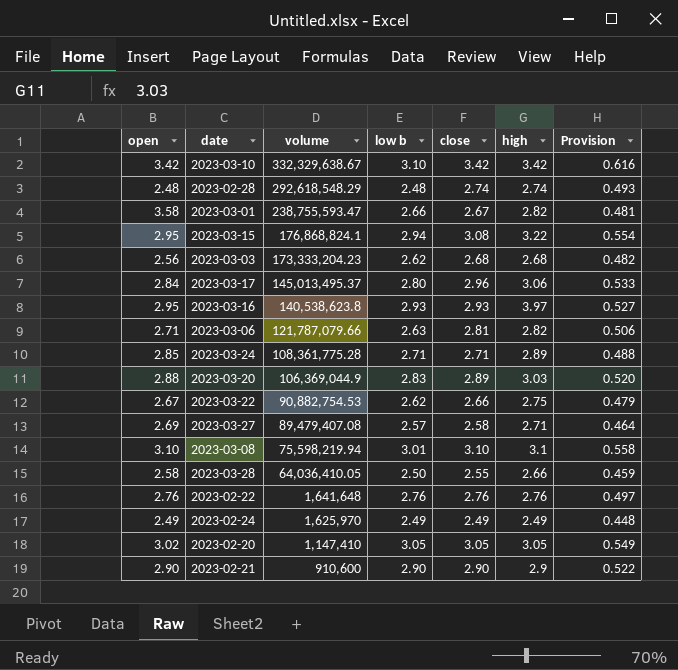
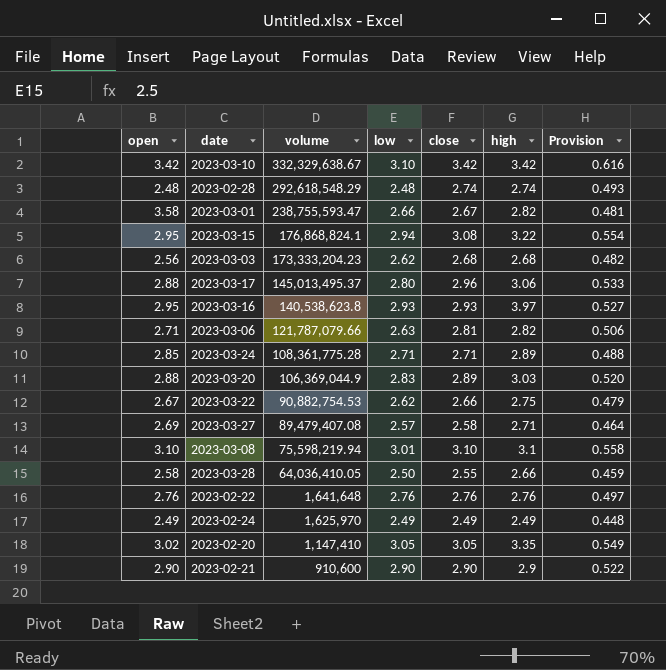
column name: low b -> low
2023-03-17 | open: 2.84 -> 2.88
2023-02-20 | high: 3.05 -> 3.35

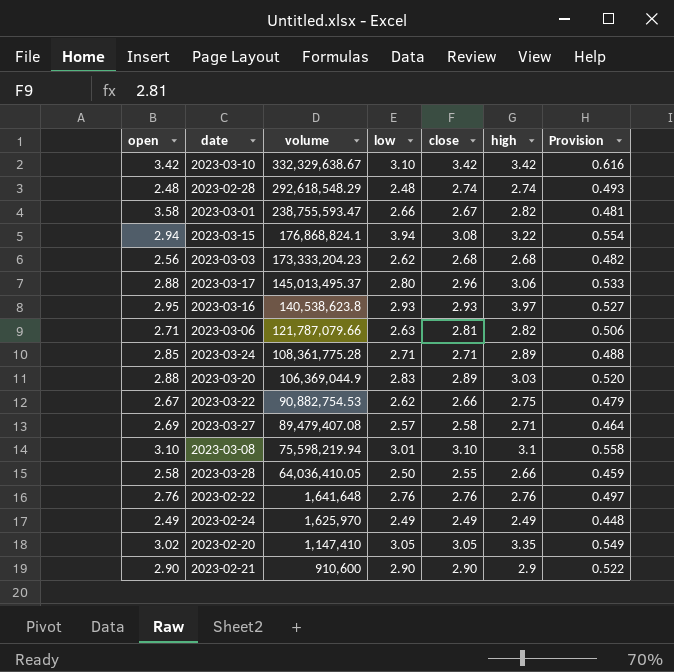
2023-03-15 | open: 2.95 -> 2.94
2023-03-15 | low: 2.94 -> 3.94

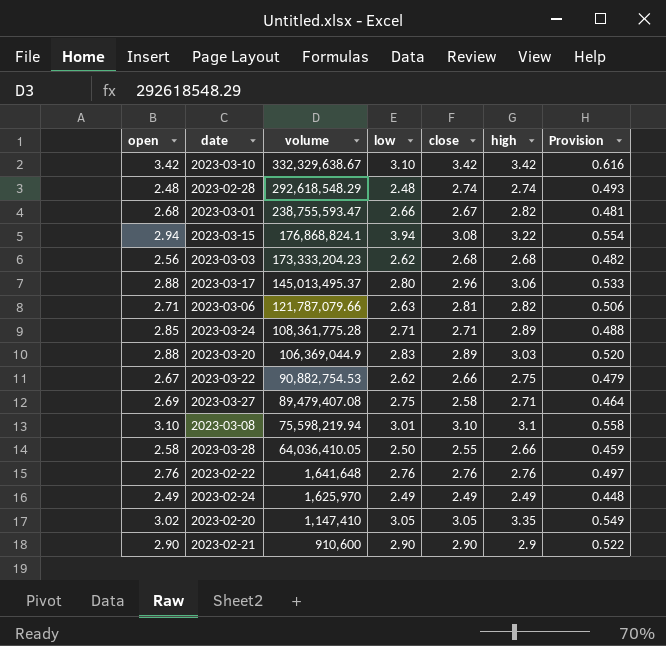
row 2023-03-16: 2.95 | 140,538,623.8 | 2.93 | 2.93 | 3.97 | 0.527 -> none
2023-03-01 | open: 3.58 -> 2.68
2023-03-27 | low: 2.57 -> 2.75

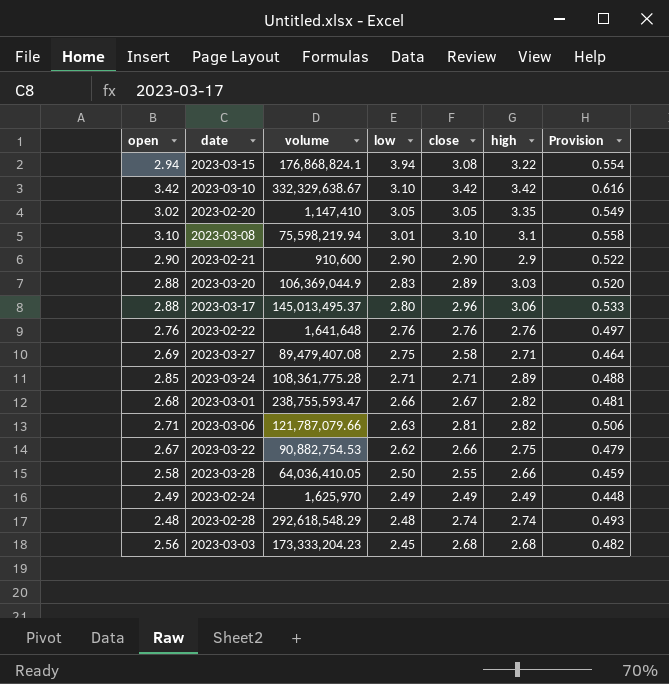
row order: volume descending -> low descending
2023-03-03 | low: 2.62 -> 2.45

